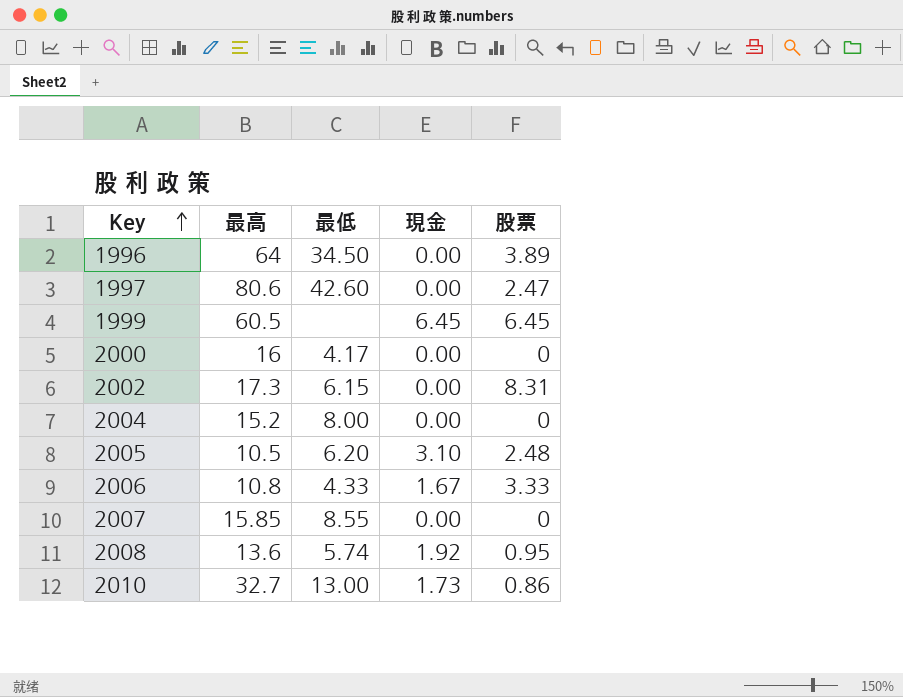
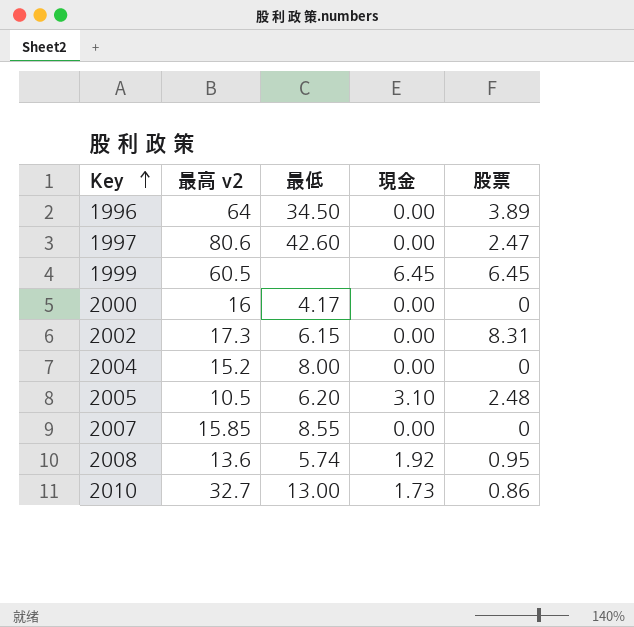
column name: 最高 -> 最高 v2
row 2006: 10.8 | 4.33 | 1.67 | 3.33 -> none

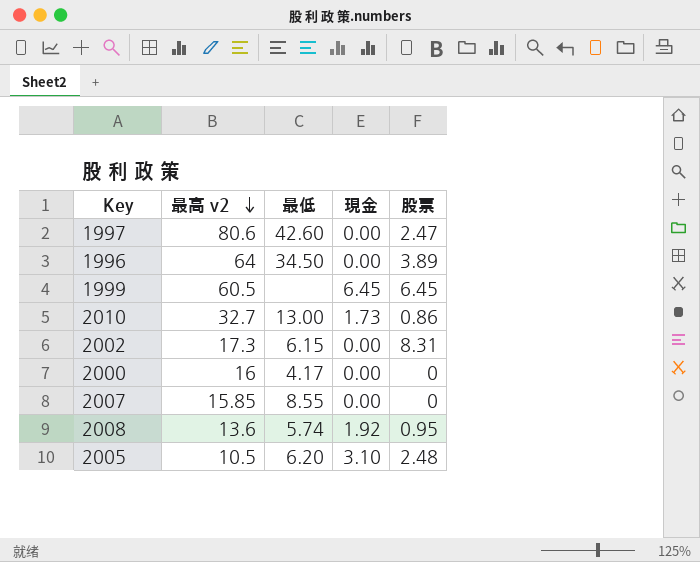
row order: Key ascending -> 最高 v2 descending
row 2004: 15.2 | 8.00 | 0.00 | 0 -> none

